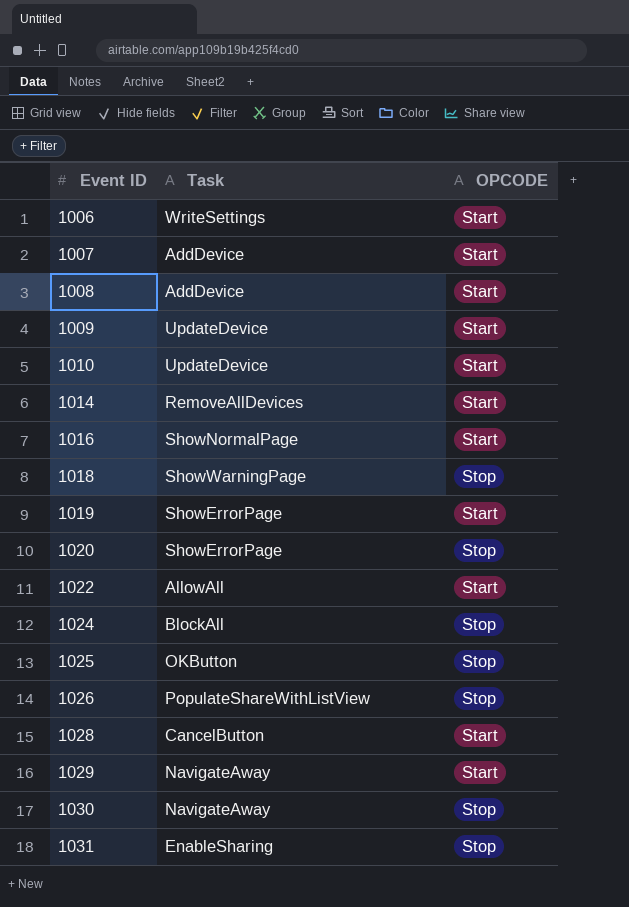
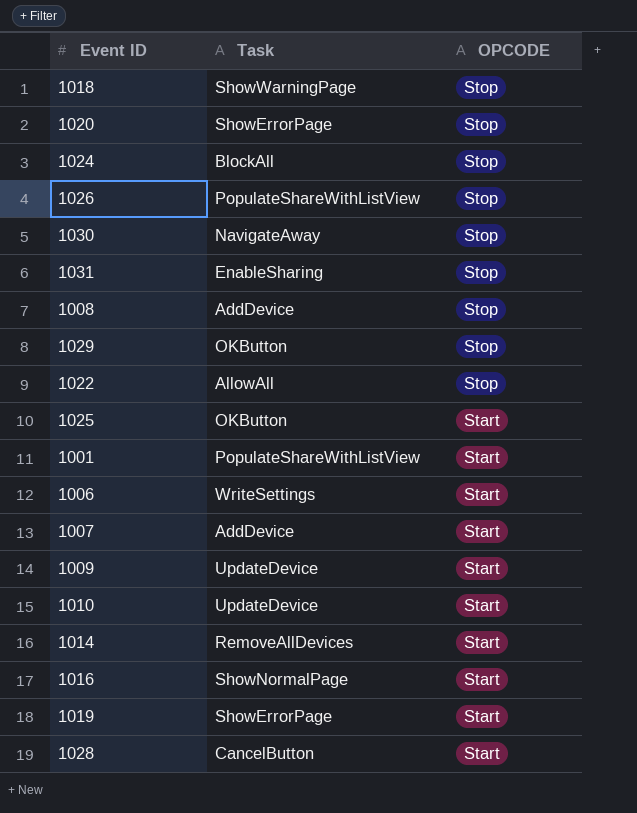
row order: Event ID ascending -> OPCODE descending
1008 | OPCODE: Start -> Stop
1029 | Task: NavigateAway -> OKButton
1029 | OPCODE: Start -> Stop
1022 | OPCODE: Start -> Stop
1025 | OPCODE: Stop -> Start
row 1001: none -> PopulateShareWithListView | Start

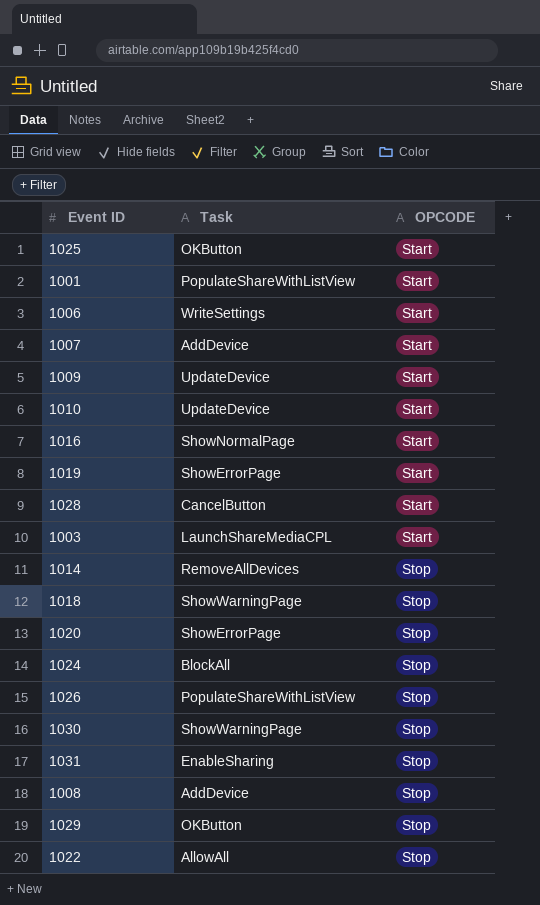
row order: OPCODE descending -> OPCODE ascending
row 1003: none -> LaunchShareMediaCPL | Start
1014 | OPCODE: Start -> Stop
1030 | Task: NavigateAway -> ShowWarningPage

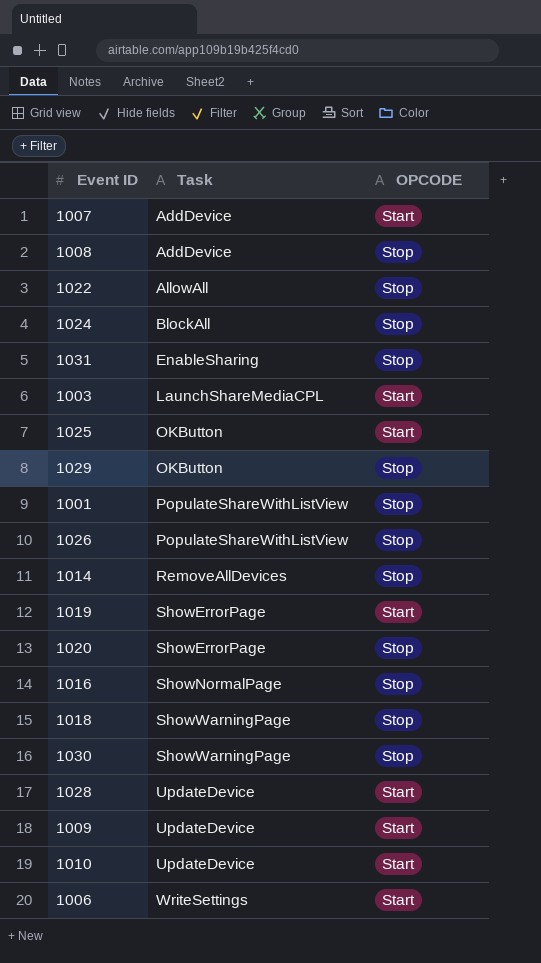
row order: OPCODE ascending -> Task ascending
1001 | OPCODE: Start -> Stop
1016 | OPCODE: Start -> Stop
1028 | Task: CancelButton -> UpdateDevice

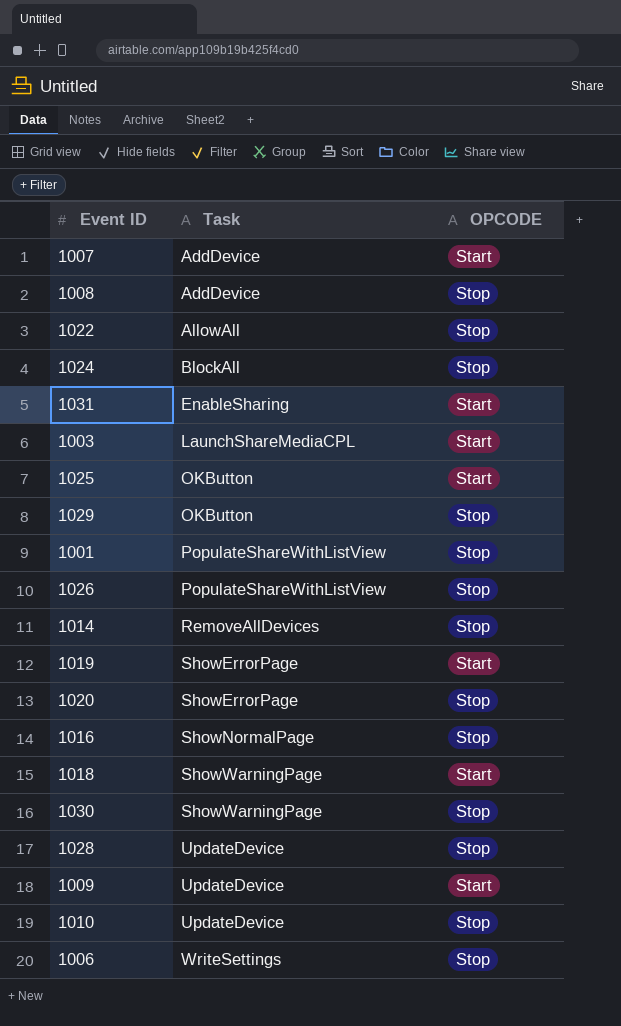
1031 | OPCODE: Stop -> Start
1018 | OPCODE: Stop -> Start
1028 | OPCODE: Start -> Stop
1010 | OPCODE: Start -> Stop
1006 | OPCODE: Start -> Stop

